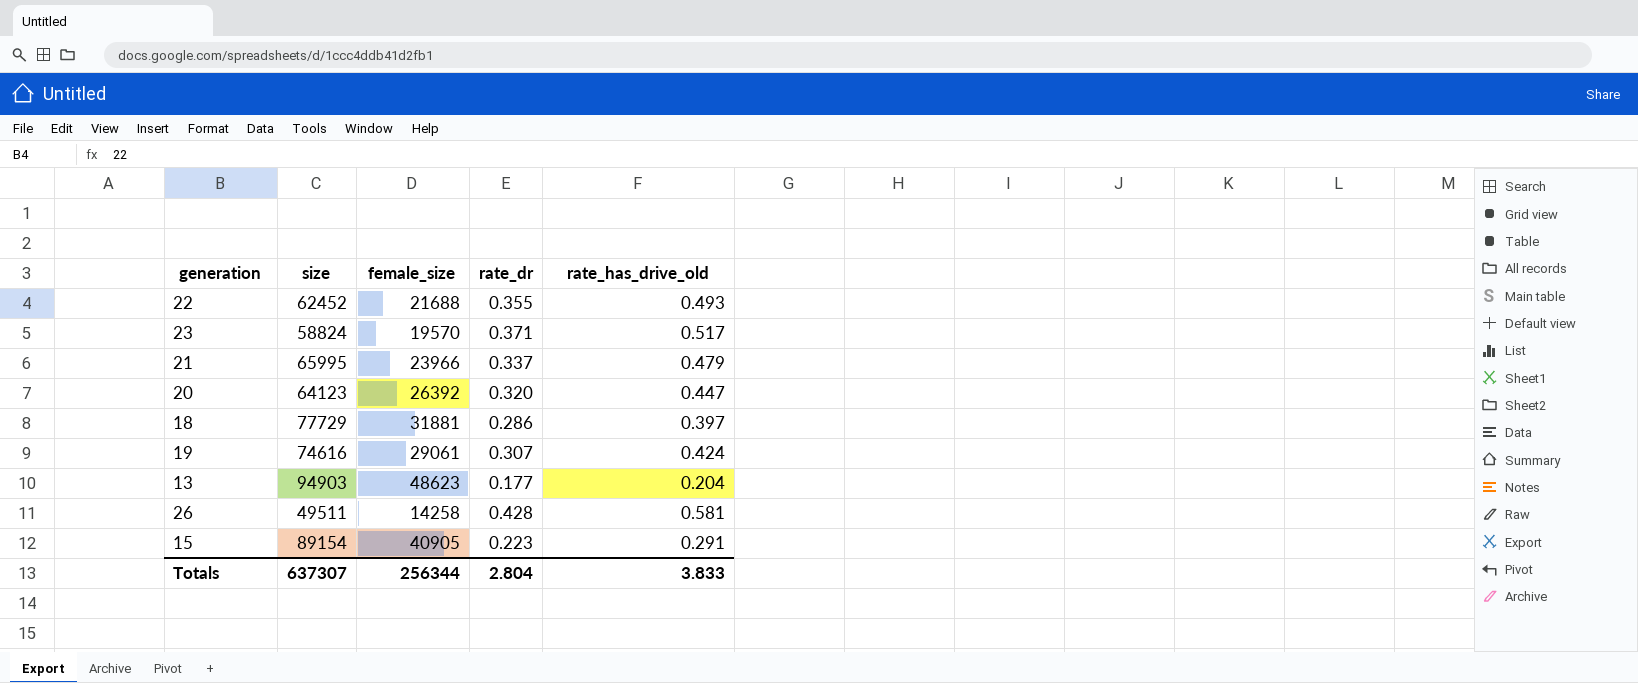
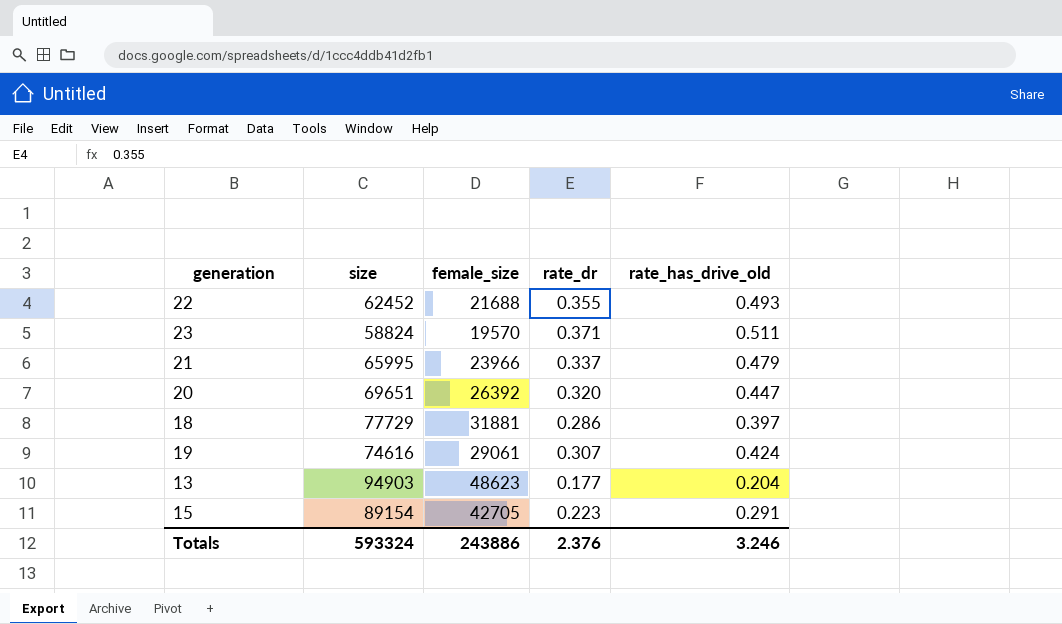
row 26: 49511 | 14258 | 0.428 | 0.581 -> none
23 | rate_has_drive_old: 0.517 -> 0.511
20 | size: 64123 -> 69651
15 | female_size: 40905 -> 42705
Totals | size: 637307 -> 593324
Totals | female_size: 256344 -> 243886
Totals | rate_dr: 2.804 -> 2.376
Totals | rate_has_drive_old: 3.833 -> 3.246

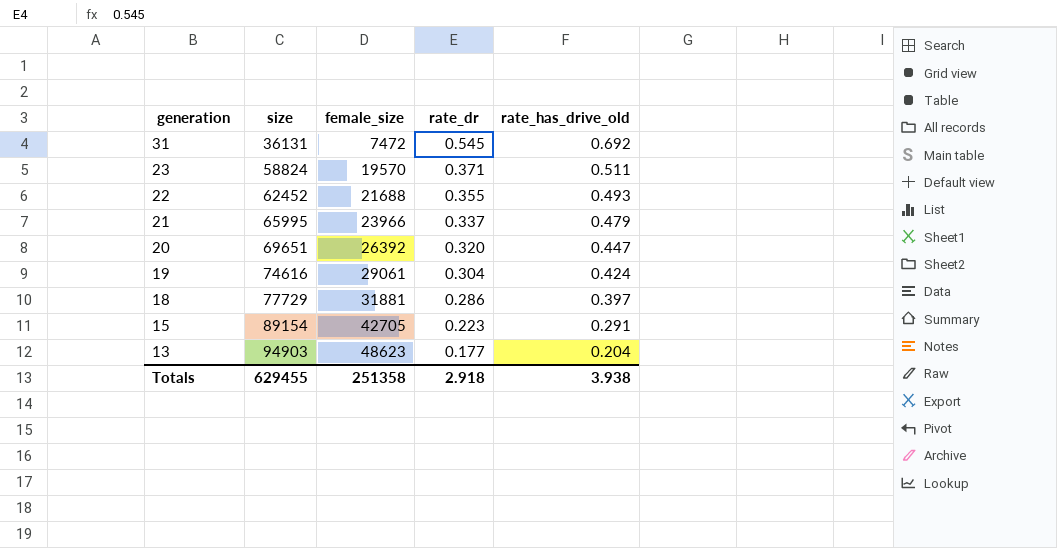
row order: none -> generation descending
row 31: none -> 36131 | 7472 | 0.545 | 0.692
19 | rate_dr: 0.307 -> 0.304
Totals | size: 593324 -> 629455
Totals | female_size: 243886 -> 251358
Totals | rate_dr: 2.376 -> 2.918
Totals | rate_has_drive_old: 3.246 -> 3.938

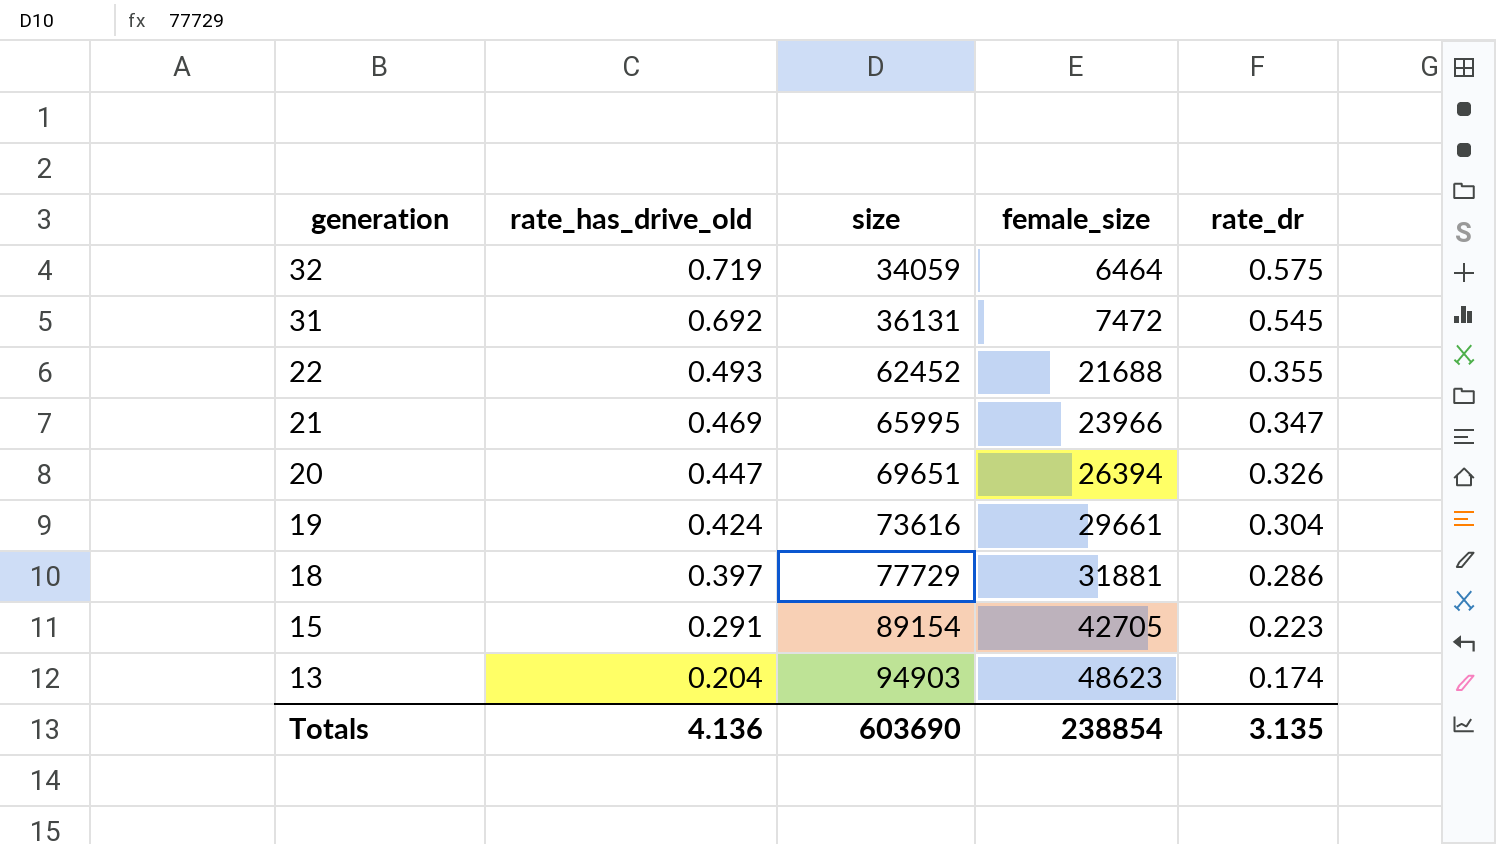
column rate_has_drive_old | position: 5 -> 2
row 23: 58824 | 19570 | 0.371 | 0.511 -> none
row 32: none -> 0.719 | 34059 | 6464 | 0.575
21 | rate_has_drive_old: 0.479 -> 0.469
21 | rate_dr: 0.337 -> 0.347
20 | female_size: 26392 -> 26394
20 | rate_dr: 0.320 -> 0.326
19 | size: 74616 -> 73616
19 | female_size: 29061 -> 29661
13 | rate_dr: 0.177 -> 0.174
Totals | rate_has_drive_old: 3.938 -> 4.136
Totals | size: 629455 -> 603690
Totals | female_size: 251358 -> 238854
Totals | rate_dr: 2.918 -> 3.135

